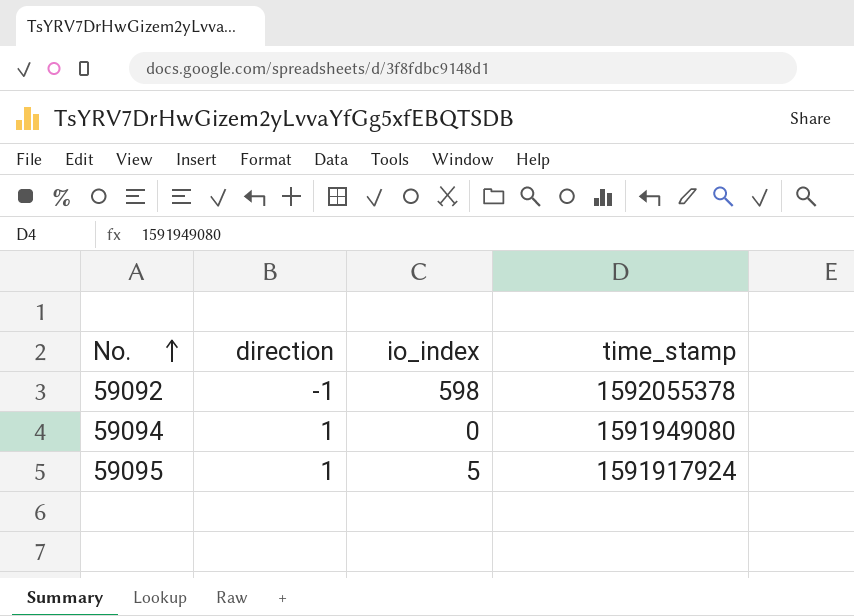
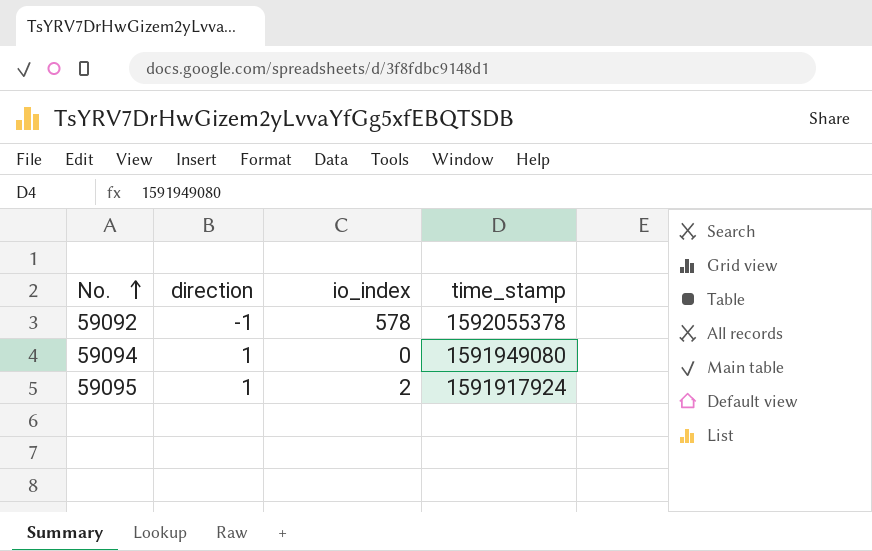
59092 | io_index: 598 -> 578
59095 | io_index: 5 -> 2

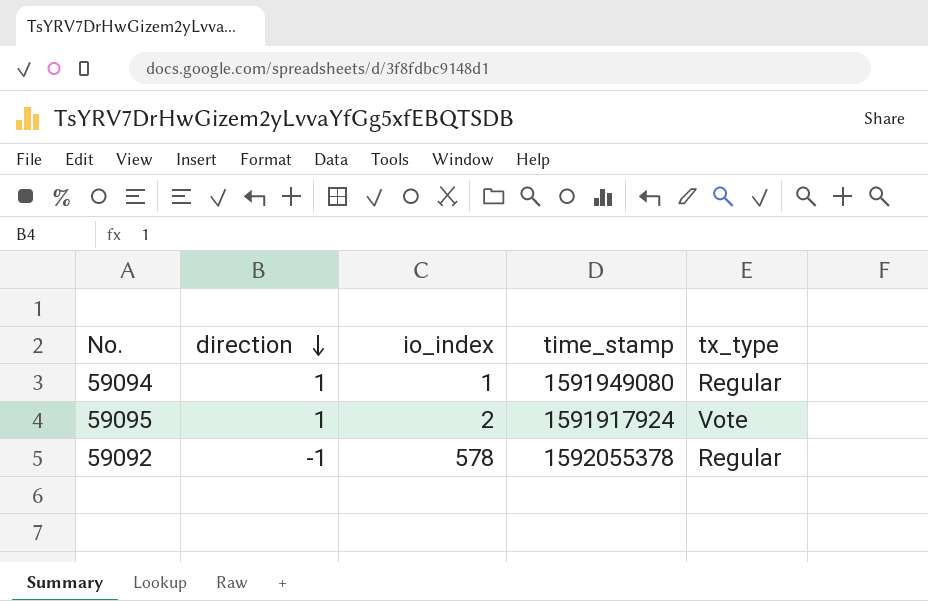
row order: No. ascending -> direction descending
column tx_type | position: none -> 5
59094 | io_index: 0 -> 1

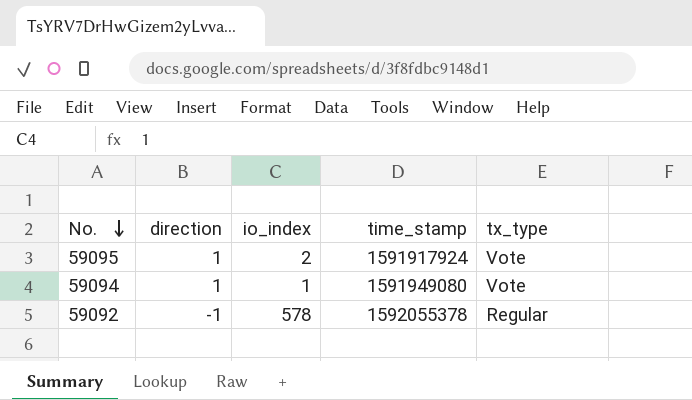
row order: direction descending -> No. descending
59094 | tx_type: Regular -> Vote

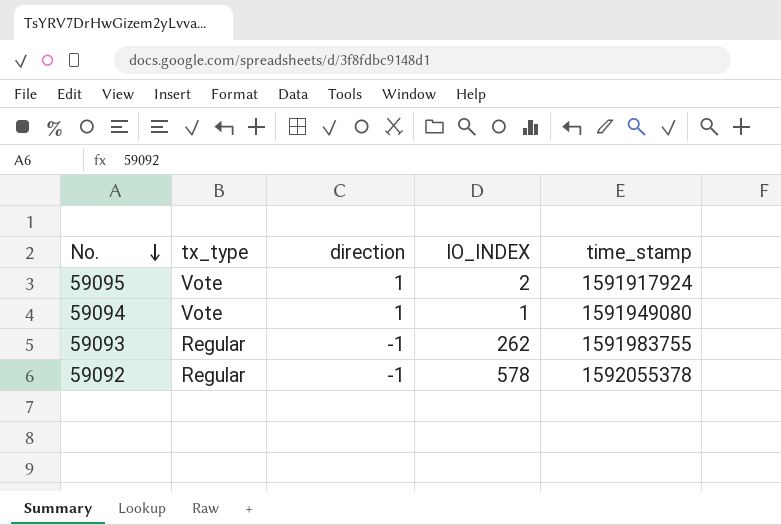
column tx_type | position: 5 -> 2
column name: io_index -> IO_INDEX
row 59093: none -> Regular | -1 | 262 | 1591983755

